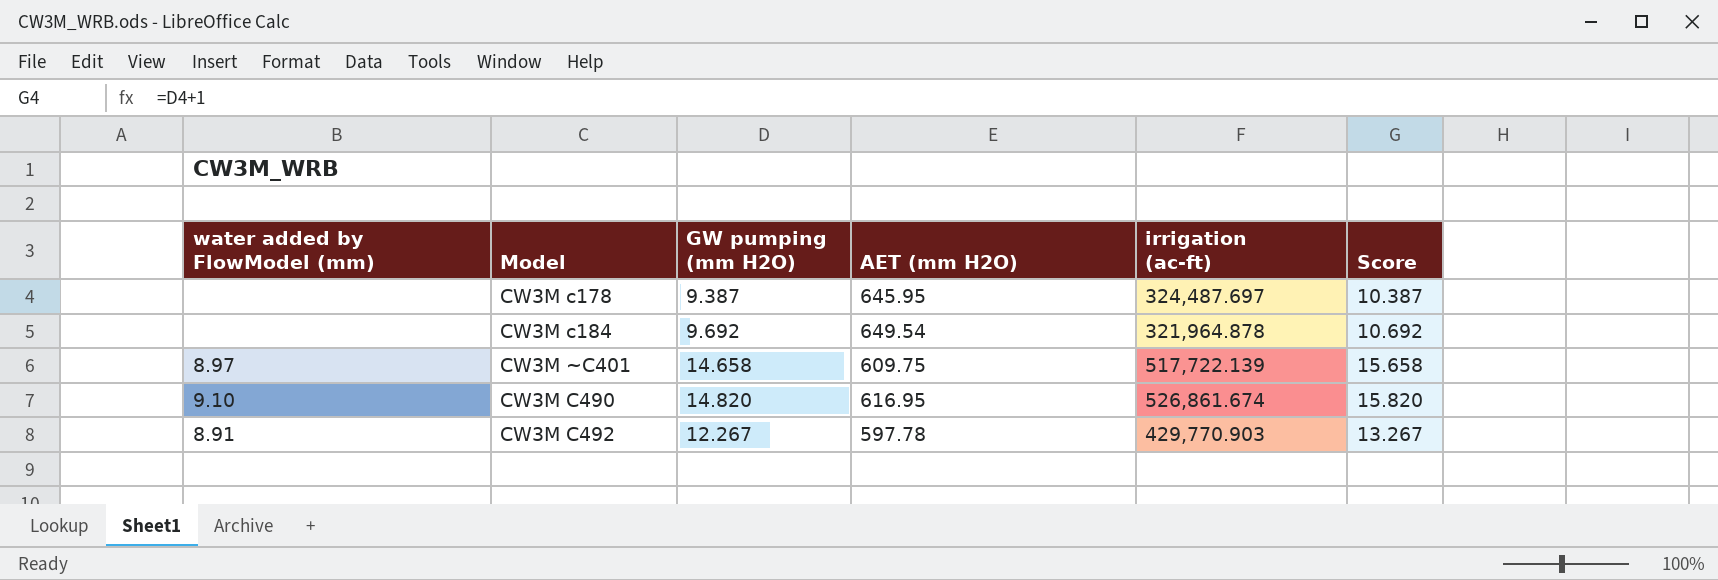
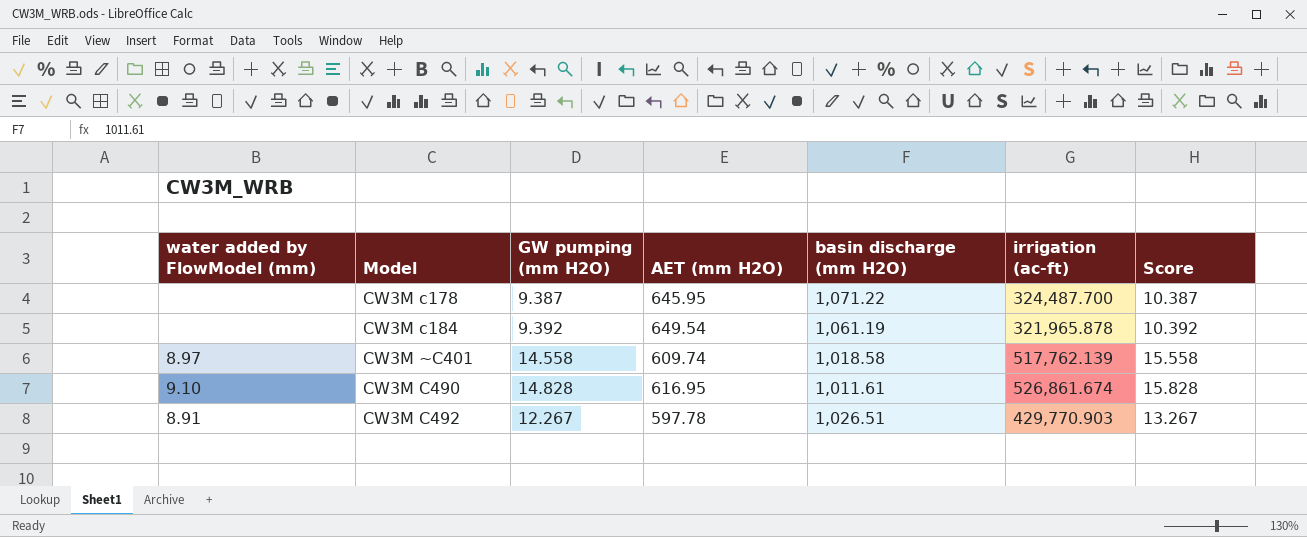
column basin discharge (mm H2O) | position: none -> 5
CW3M c178 | irrigation (ac-ft): 324,487.697 -> 324,487.700
CW3M c184 | GW pumping (mm H2O): 9.692 -> 9.392
CW3M c184 | irrigation (ac-ft): 321,964.878 -> 321,965.878
CW3M c184 | Score: 10.692 -> 10.392
CW3M ~C401 | GW pumping (mm H2O): 14.658 -> 14.558
CW3M ~C401 | AET (mm H2O): 609.75 -> 609.74
CW3M ~C401 | irrigation (ac-ft): 517,722.139 -> 517,762.139
CW3M ~C401 | Score: 15.658 -> 15.558
CW3M C490 | GW pumping (mm H2O): 14.820 -> 14.828
CW3M C490 | Score: 15.820 -> 15.828

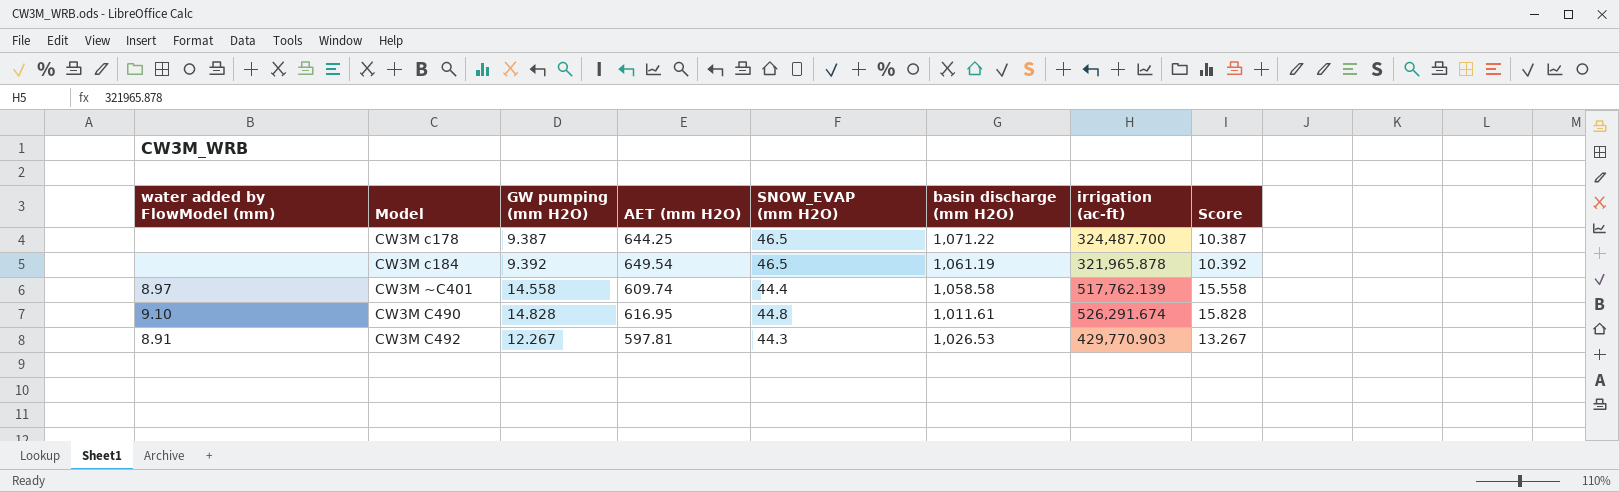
column SNOW_EVAP (mm H2O) | position: none -> 5
CW3M c178 | AET (mm H2O): 645.95 -> 644.25
CW3M ~C401 | basin discharge (mm H2O): 1,018.58 -> 1,058.58
CW3M C490 | irrigation (ac-ft): 526,861.674 -> 526,291.674
CW3M C492 | AET (mm H2O): 597.78 -> 597.81
CW3M C492 | basin discharge (mm H2O): 1,026.51 -> 1,026.53

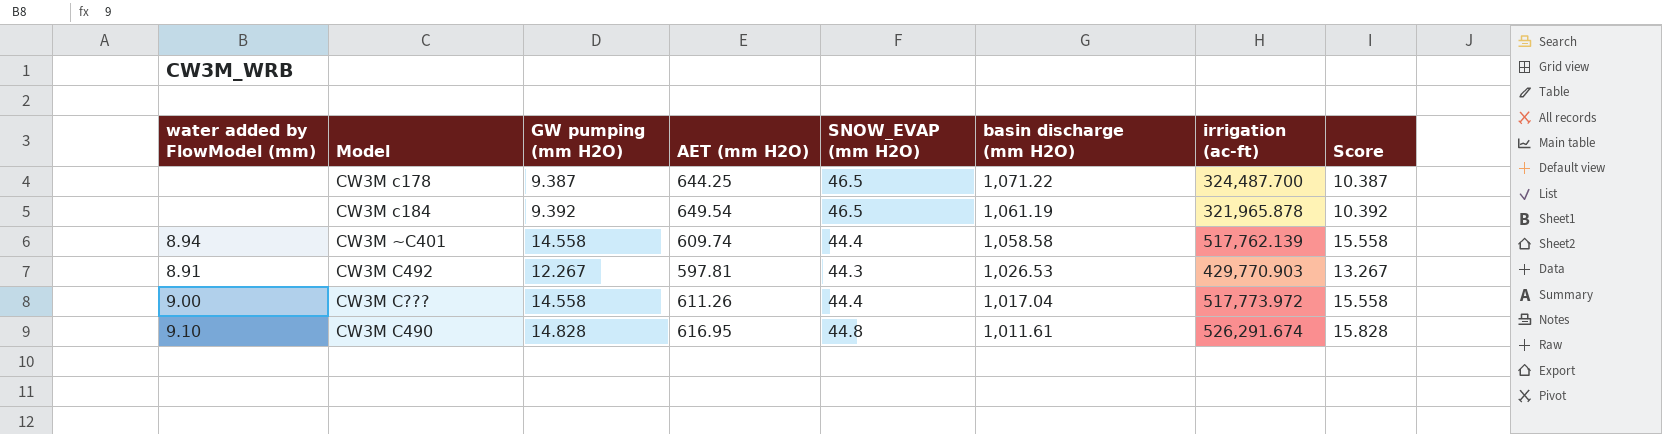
row order: none -> basin discharge (mm H2O) descending
CW3M ~C401 | water added by FlowModel (mm): 8.97 -> 8.94
row CW3M C???: none -> 9.00 | 14.558 | 611.26 | 44.4 | 1,017.04 | 517,773.972 | 15.558

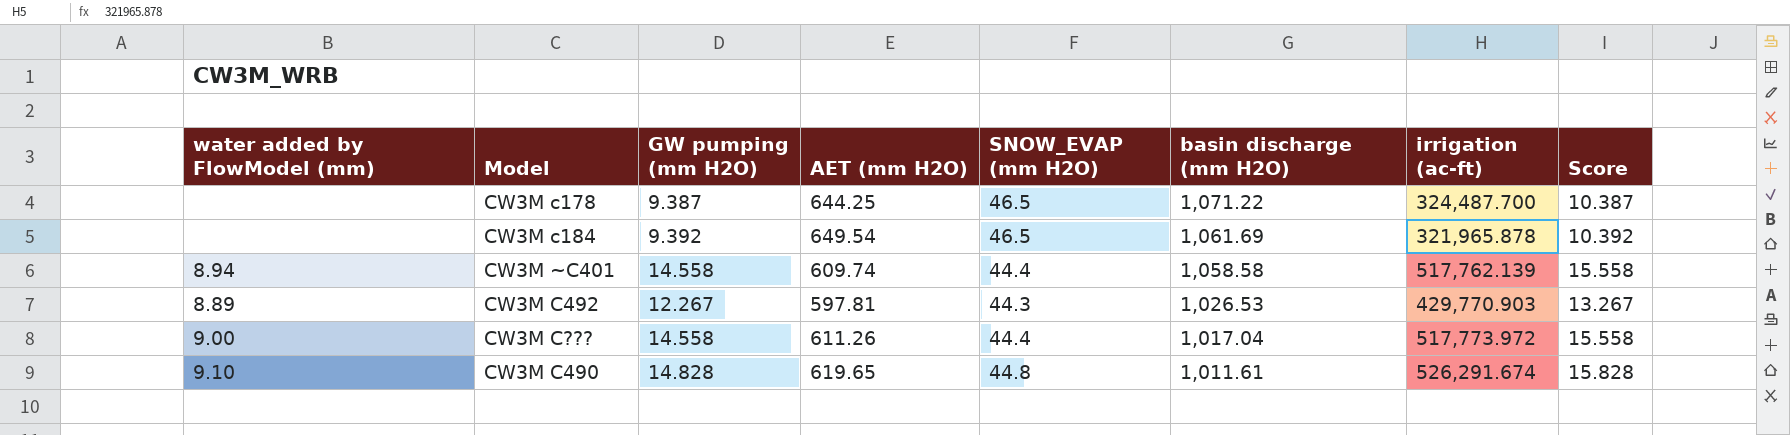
CW3M c184 | basin discharge (mm H2O): 1,061.19 -> 1,061.69
CW3M C492 | water added by FlowModel (mm): 8.91 -> 8.89
CW3M C490 | AET (mm H2O): 616.95 -> 619.65

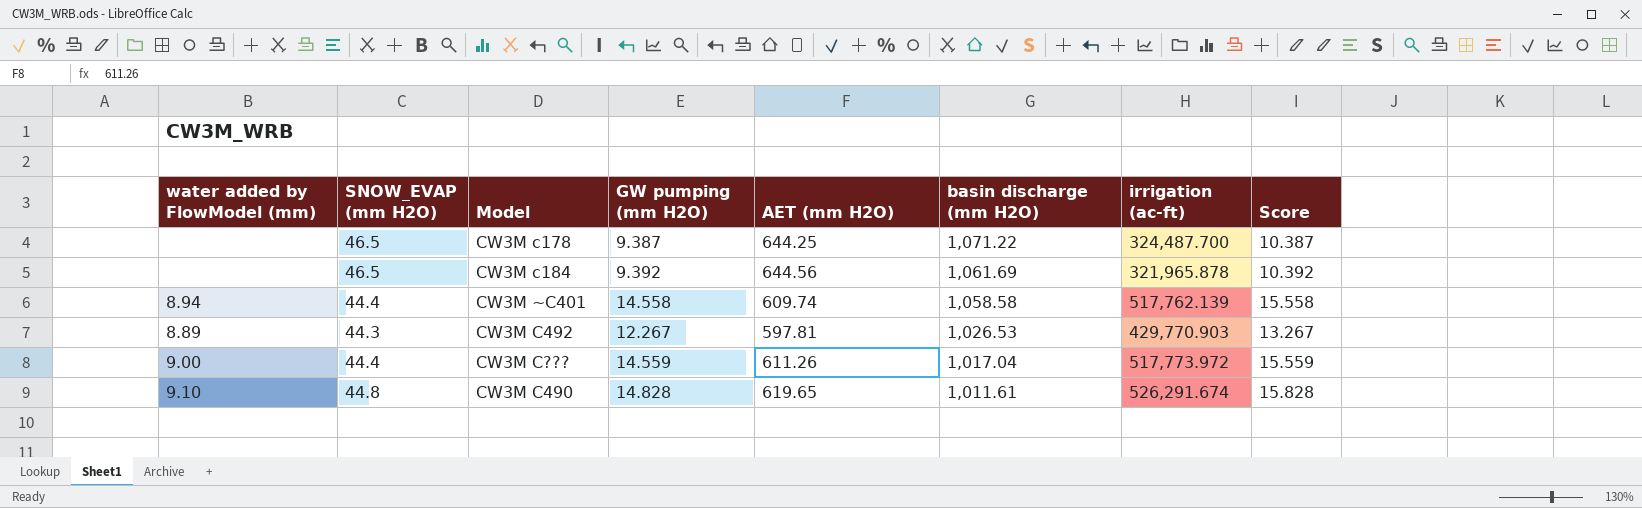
column SNOW_EVAP (mm H2O) | position: 5 -> 2
CW3M c184 | AET (mm H2O): 649.54 -> 644.56
CW3M C??? | GW pumping (mm H2O): 14.558 -> 14.559
CW3M C??? | Score: 15.558 -> 15.559

